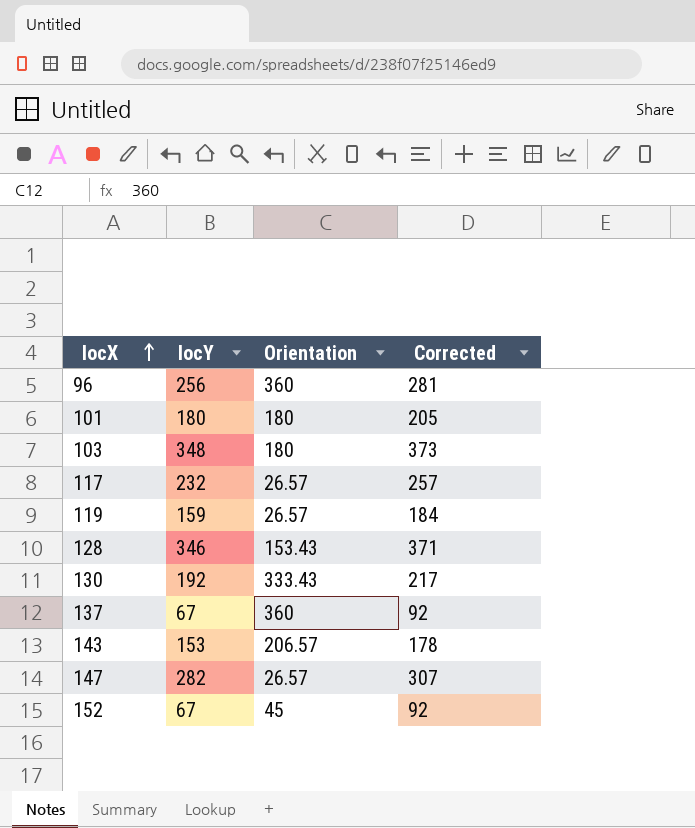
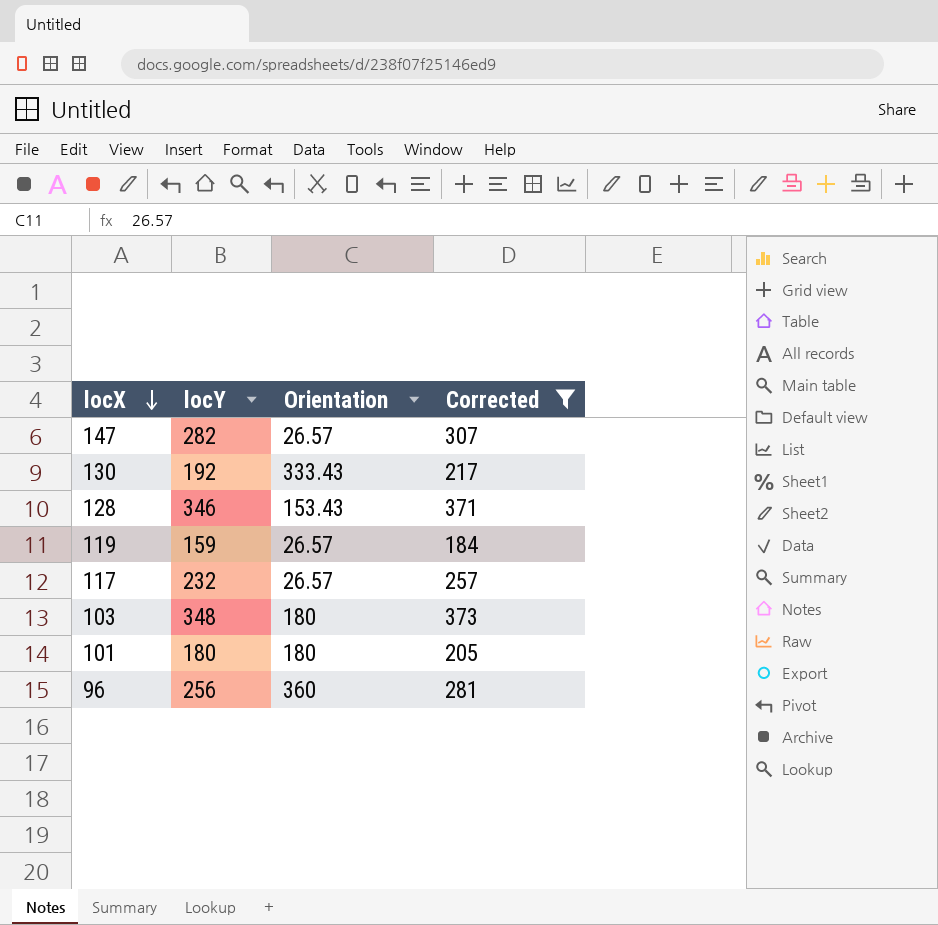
filter: none -> Corrected >= 184
row order: locX ascending -> locX descending

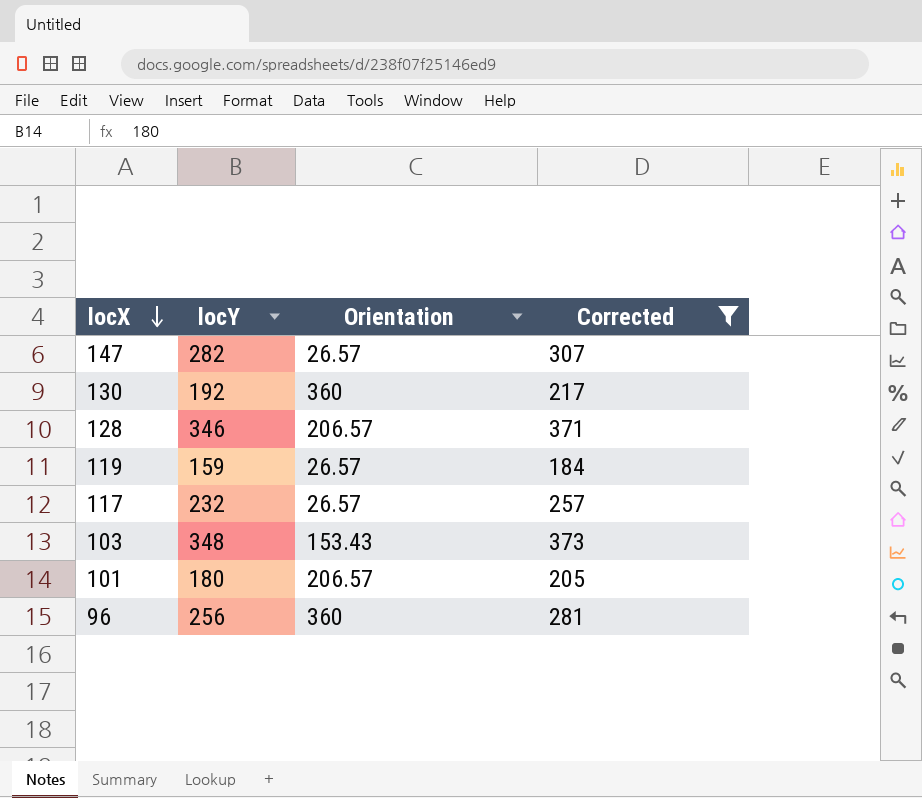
130 | Orientation: 333.43 -> 360
128 | Orientation: 153.43 -> 206.57
103 | Orientation: 180 -> 153.43
101 | Orientation: 180 -> 206.57

